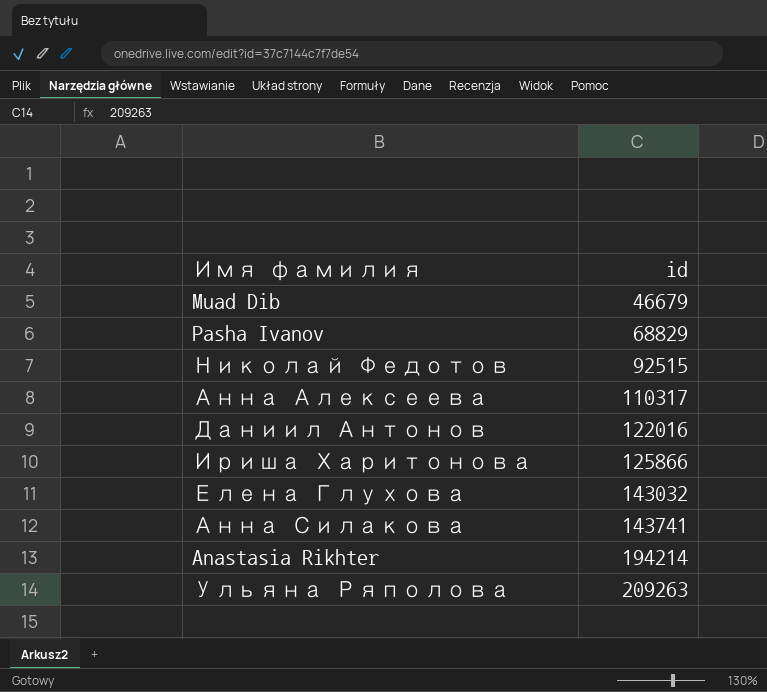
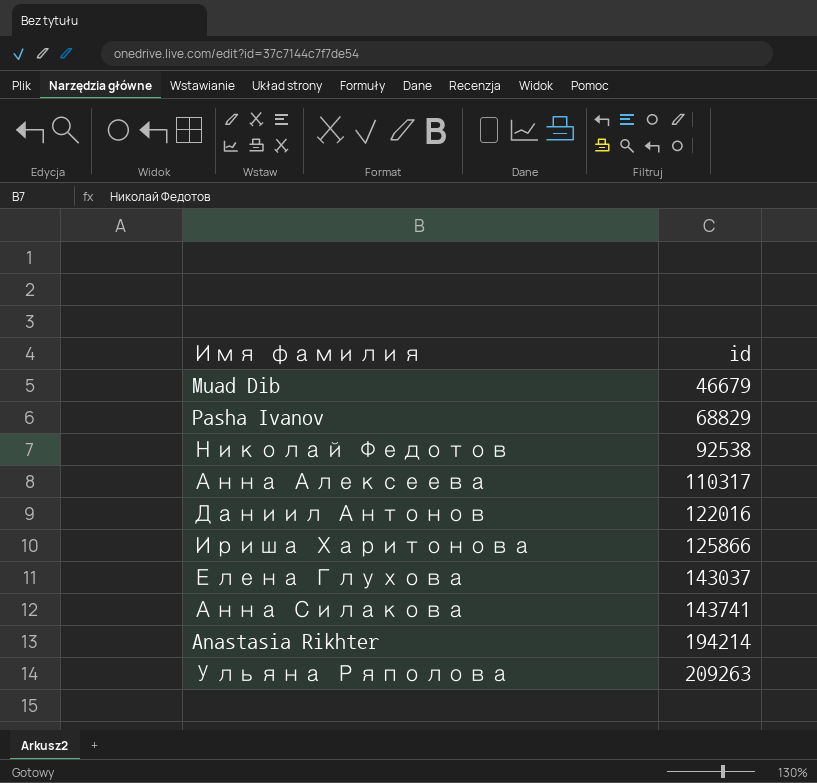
Николай Федотов | id: 92515 -> 92538
Елена Глухова | id: 143032 -> 143037

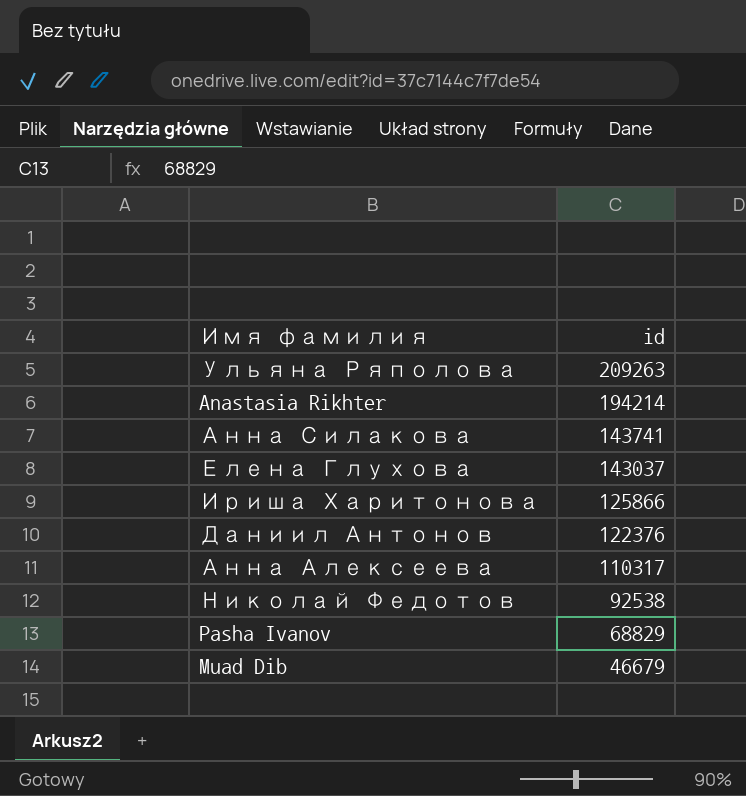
row order: id ascending -> id descending
Даниил Антонов | id: 122016 -> 122376

